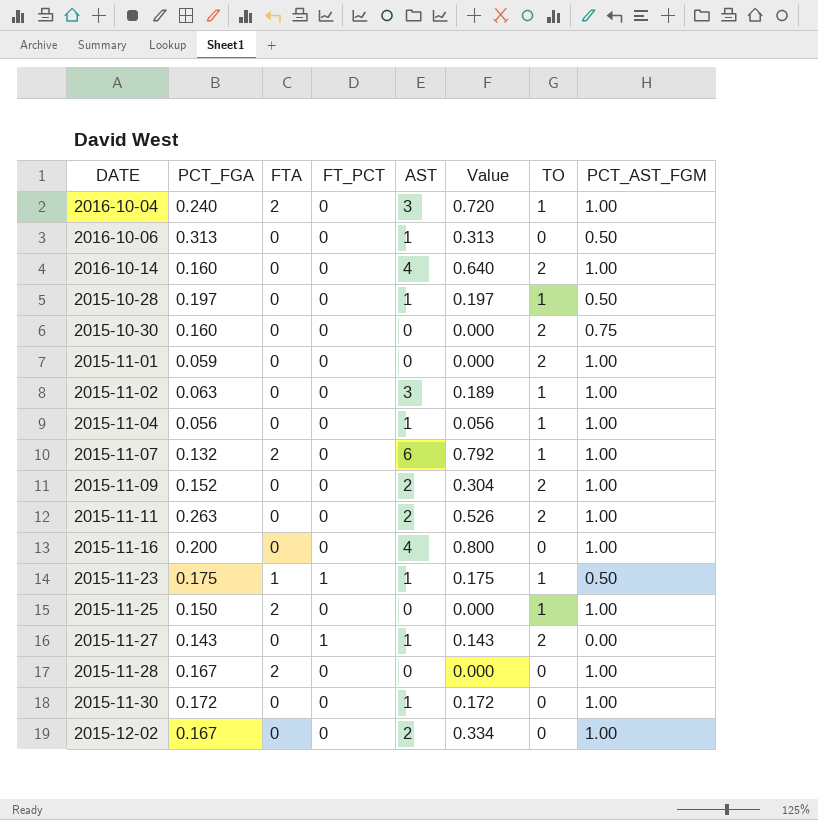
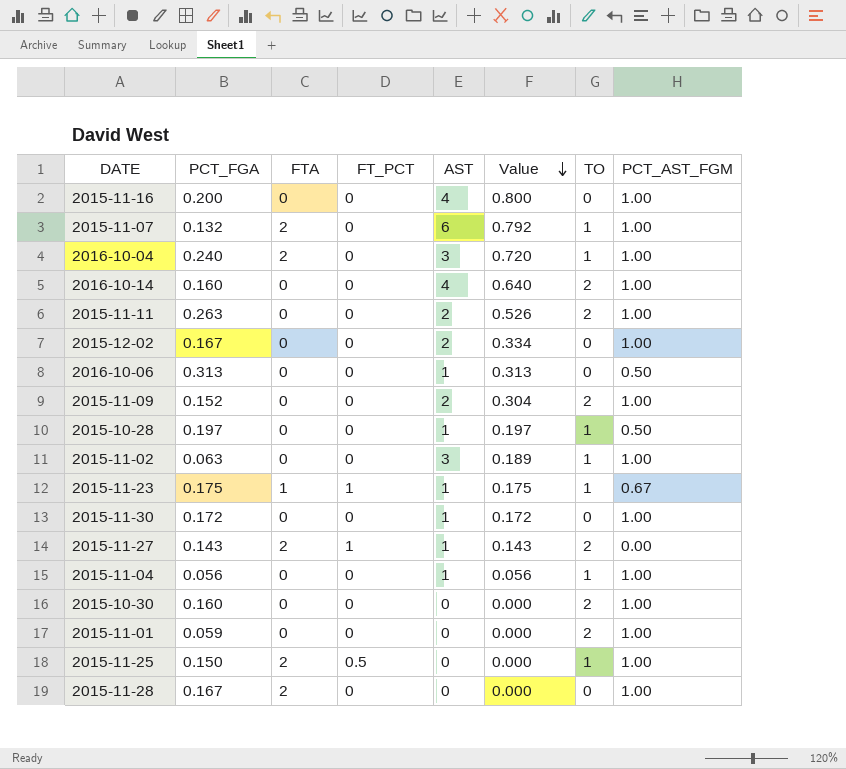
row order: none -> Value descending
2015-11-23 | PCT_AST_FGM: 0.50 -> 0.67
2015-11-27 | FTA: 0 -> 2
2015-10-30 | PCT_AST_FGM: 0.75 -> 1.00
2015-11-25 | FT_PCT: 0 -> 0.5

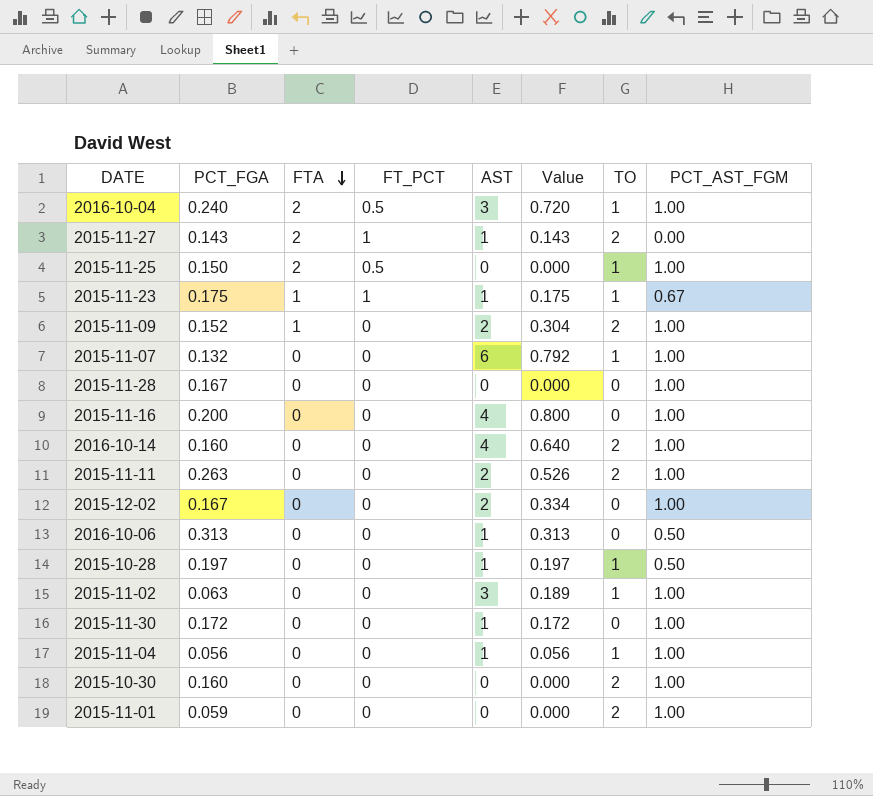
row order: Value descending -> FTA descending
2016-10-04 | FT_PCT: 0 -> 0.5
2015-11-09 | FTA: 0 -> 1
2015-11-07 | FTA: 2 -> 0
2015-11-28 | FTA: 2 -> 0

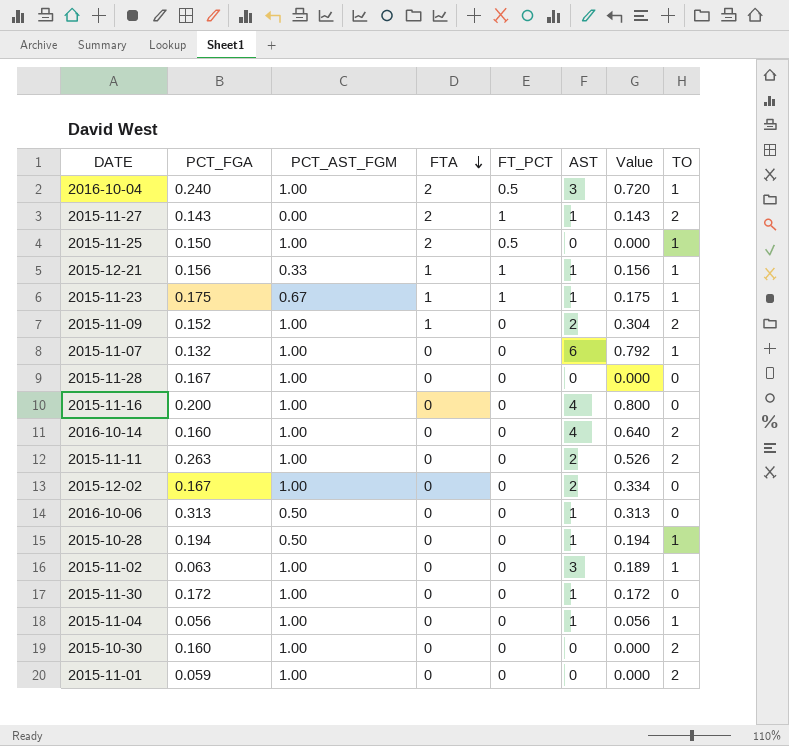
column PCT_AST_FGM | position: 8 -> 3
row 2015-12-21: none -> 0.156 | 0.33 | 1 | 1 | 1 | 0.156 | 1
2015-10-28 | PCT_FGA: 0.197 -> 0.194
2015-10-28 | Value: 0.197 -> 0.194

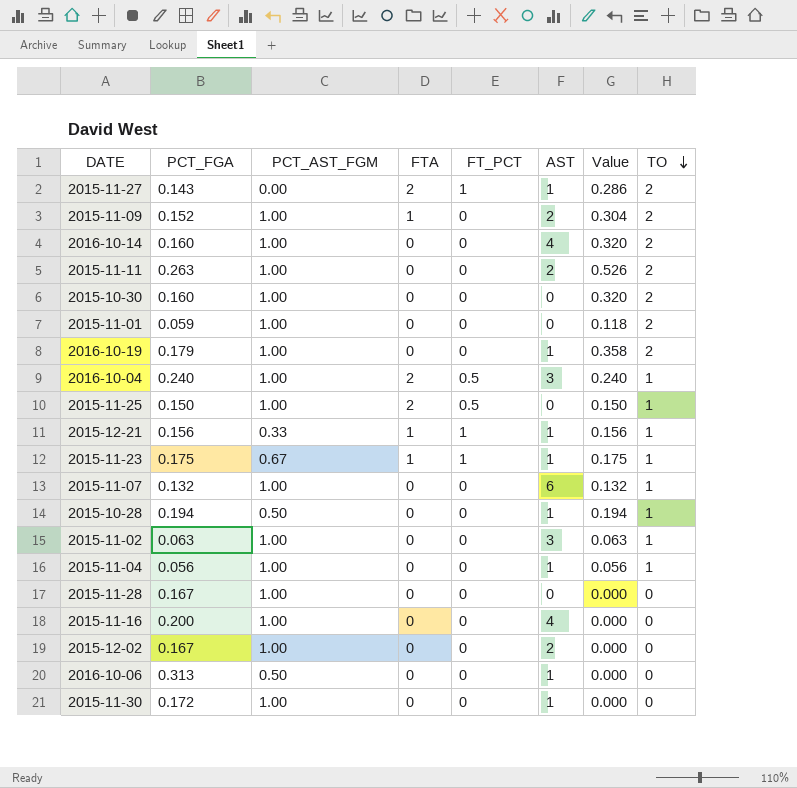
row order: FTA descending -> TO descending
column Value | formula: [PCT_FGA] * [AST] -> [PCT_FGA] * [TO]
row 2016-10-19: none -> 0.179 | 1.00 | 0 | 0 | 1 | 0.358 | 2

